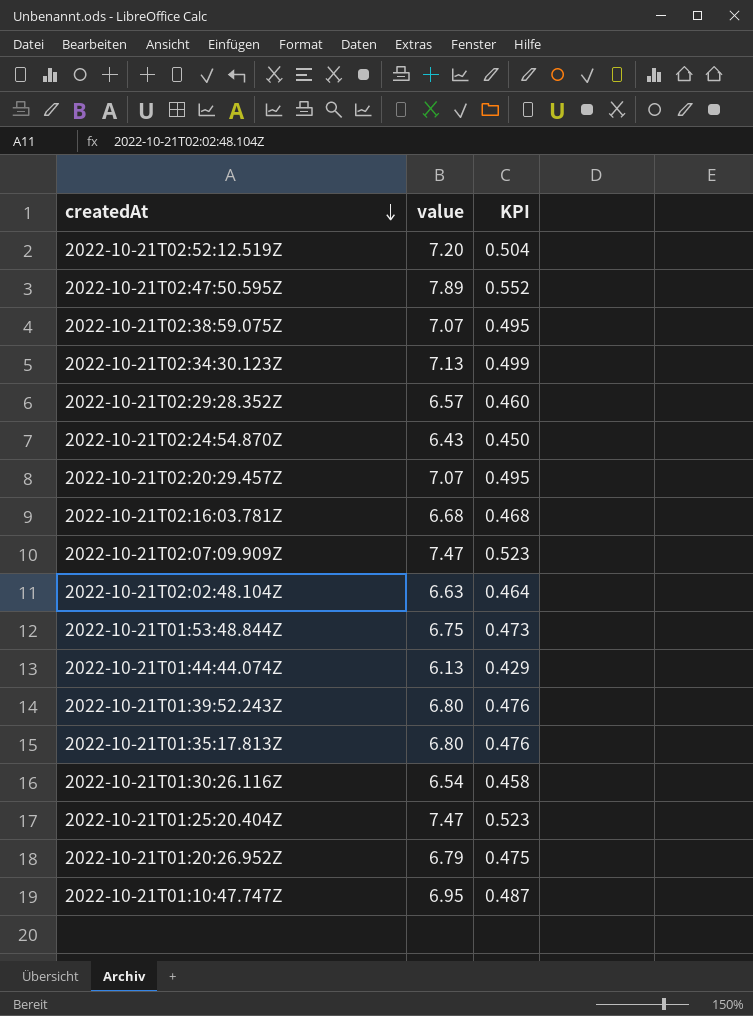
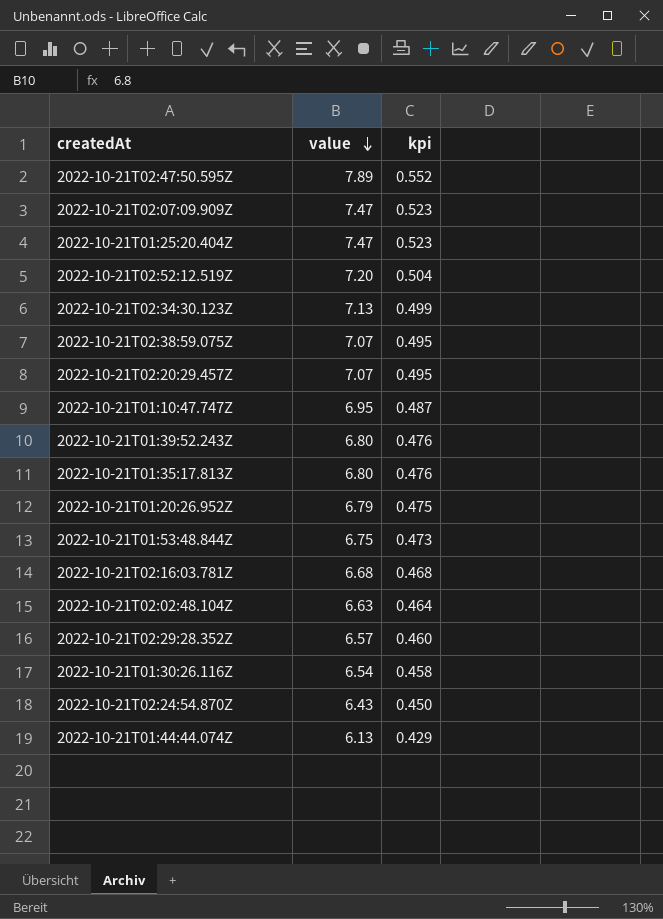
row order: createdAt descending -> value descending
column name: KPI -> kpi

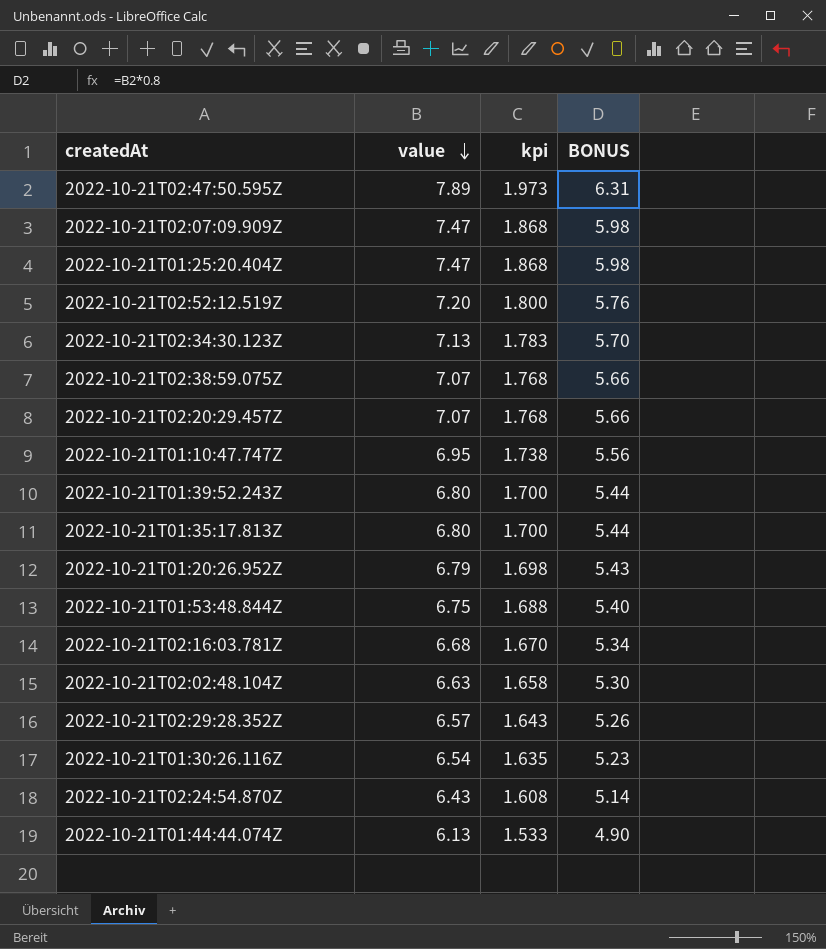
column kpi | formula: [value] * 0.07 -> [value] * 0.25
column BONUS | formula: none -> [value] * 0.8

